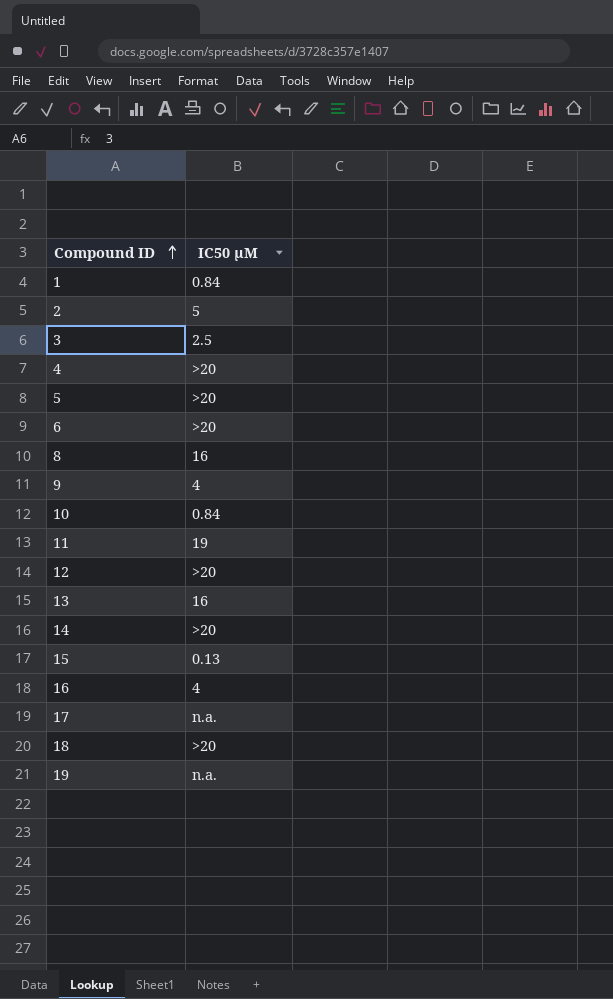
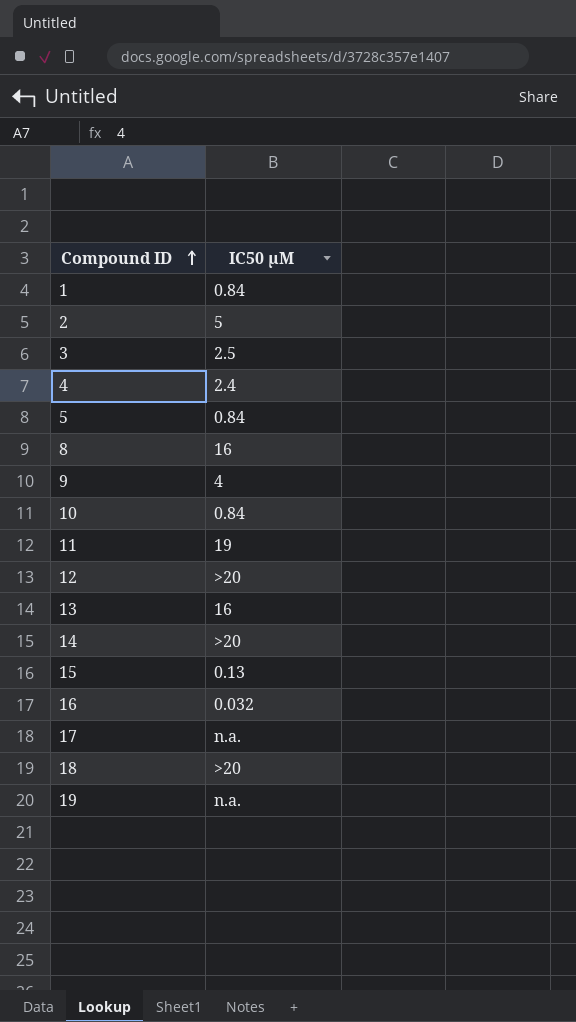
row 6: >20 -> none
4 | IC50 µM: >20 -> 2.4
5 | IC50 µM: >20 -> 0.84
16 | IC50 µM: 4 -> 0.032

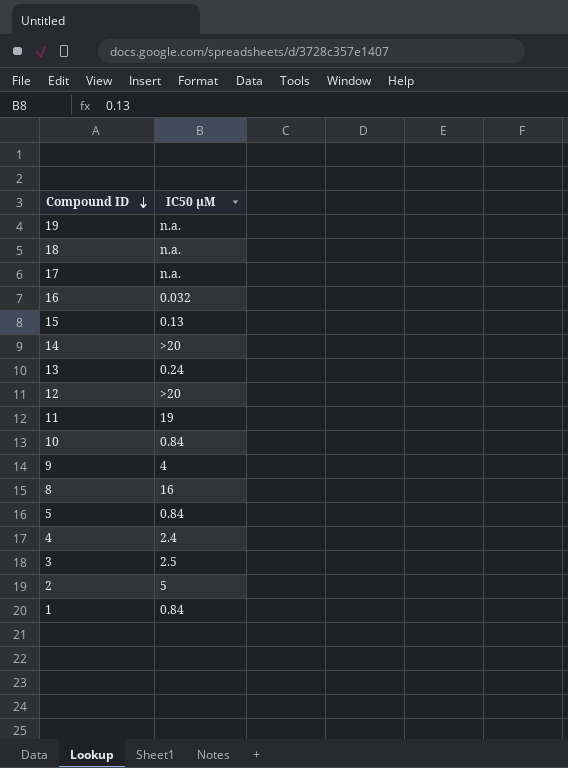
row order: Compound ID ascending -> Compound ID descending
18 | IC50 µM: >20 -> n.a.
13 | IC50 µM: 16 -> 0.24

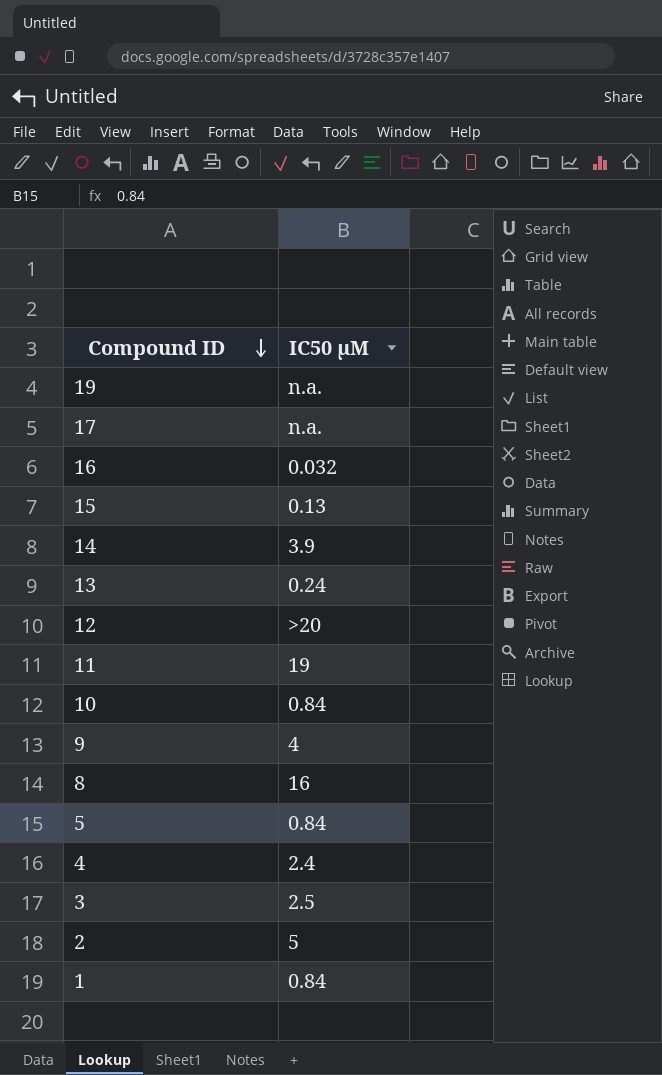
row 18: n.a. -> none
14 | IC50 µM: >20 -> 3.9

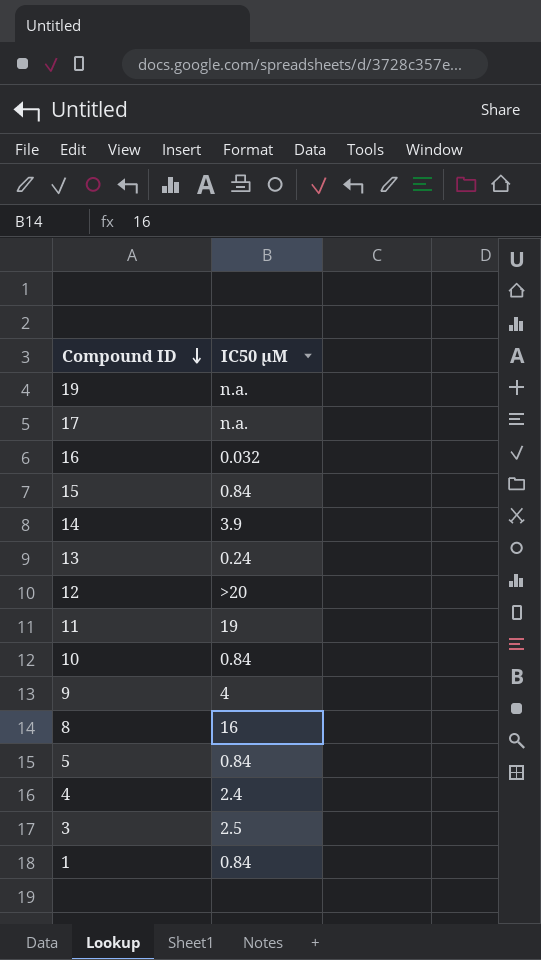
row 2: 5 -> none
15 | IC50 µM: 0.13 -> 0.84

